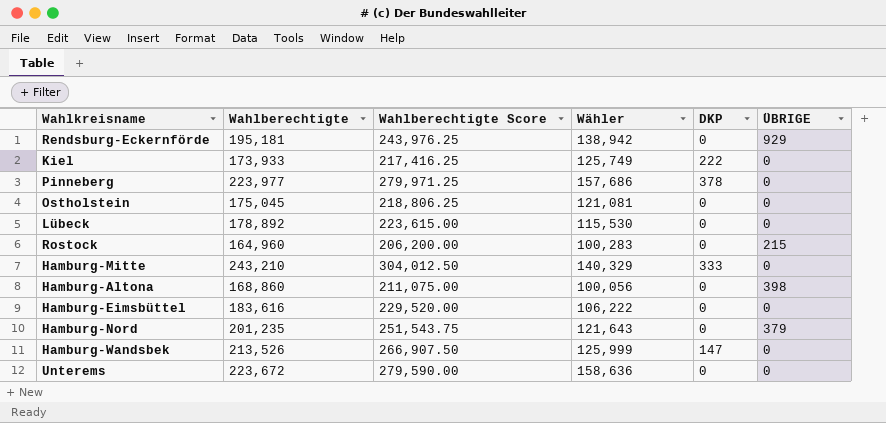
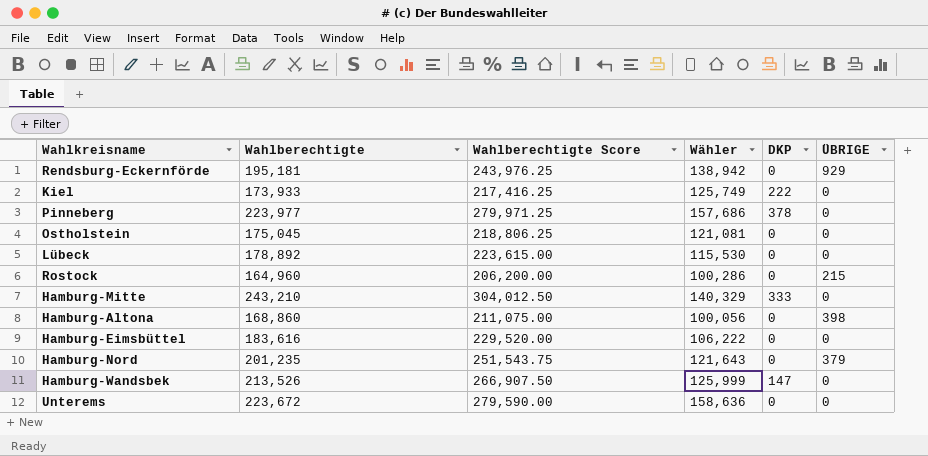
Rostock | Wähler: 100,283 -> 100,286

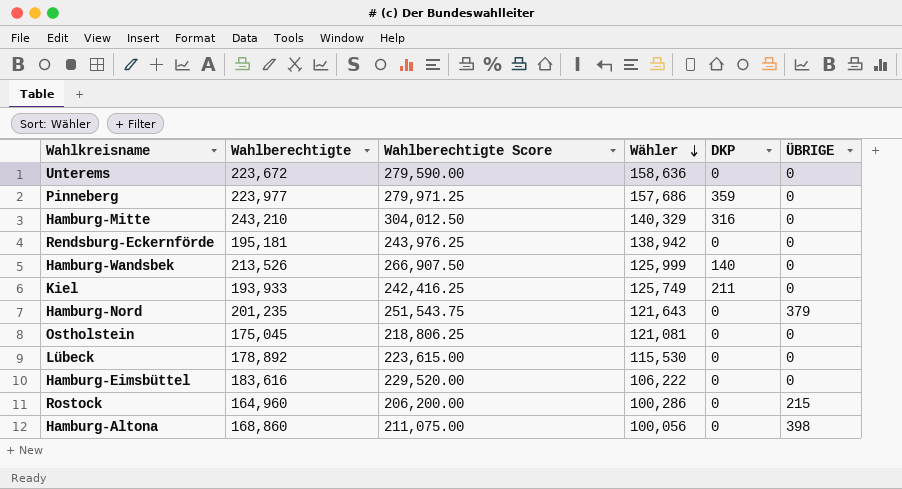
row order: none -> Wähler descending
Pinneberg | DKP: 378 -> 359
Hamburg-Mitte | DKP: 333 -> 316
Rendsburg-Eckernförde | ÜBRIGE: 929 -> 0
Hamburg-Wandsbek | DKP: 147 -> 140
Kiel | Wahlberechtigte: 173,933 -> 193,933
Kiel | Wahlberechtigte Score: 217,416.25 -> 242,416.25
Kiel | DKP: 222 -> 211

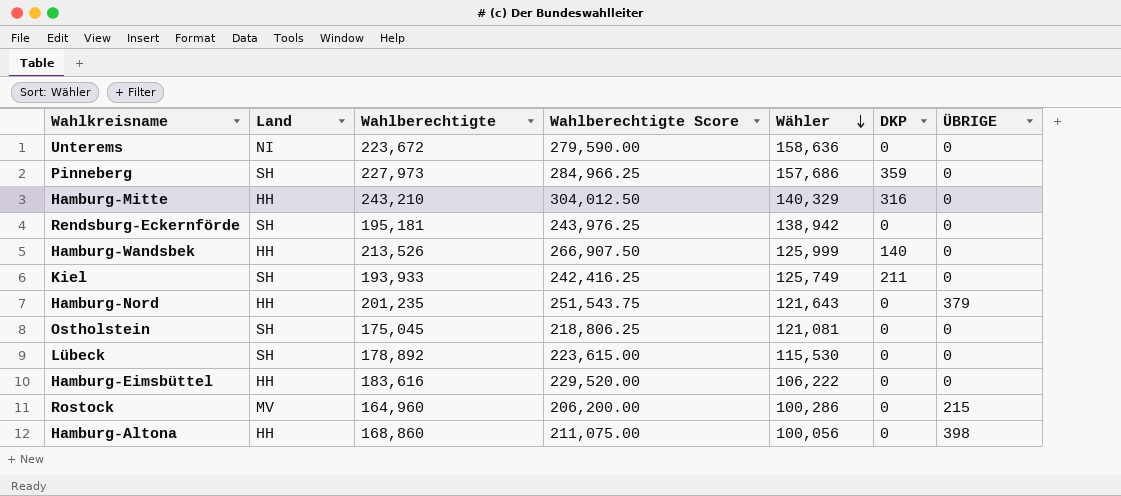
column Land | position: none -> 2
Pinneberg | Wahlberechtigte: 223,977 -> 227,973
Pinneberg | Wahlberechtigte Score: 279,971.25 -> 284,966.25

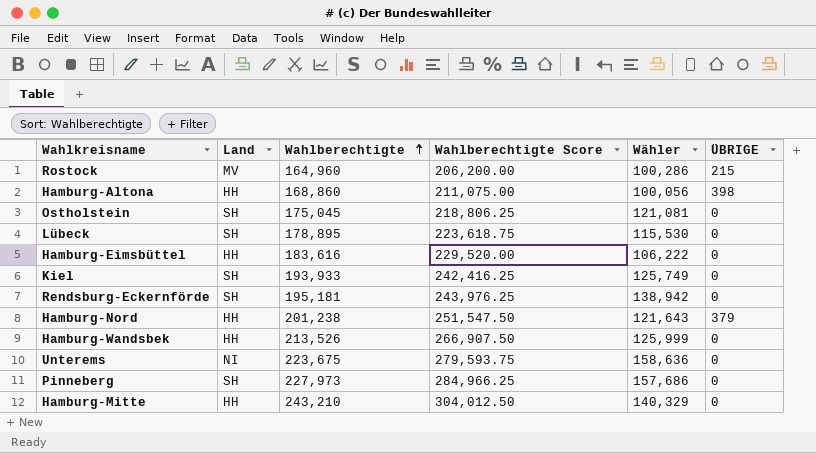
row order: Wähler descending -> Wahlberechtigte ascending
column DKP | position: 6 -> none
Lübeck | Wahlberechtigte: 178,892 -> 178,895
Lübeck | Wahlberechtigte Score: 223,615.00 -> 223,618.75
Hamburg-Nord | Wahlberechtigte: 201,235 -> 201,238
Hamburg-Nord | Wahlberechtigte Score: 251,543.75 -> 251,547.50
Unterems | Wahlberechtigte: 223,672 -> 223,675
Unterems | Wahlberechtigte Score: 279,590.00 -> 279,593.75

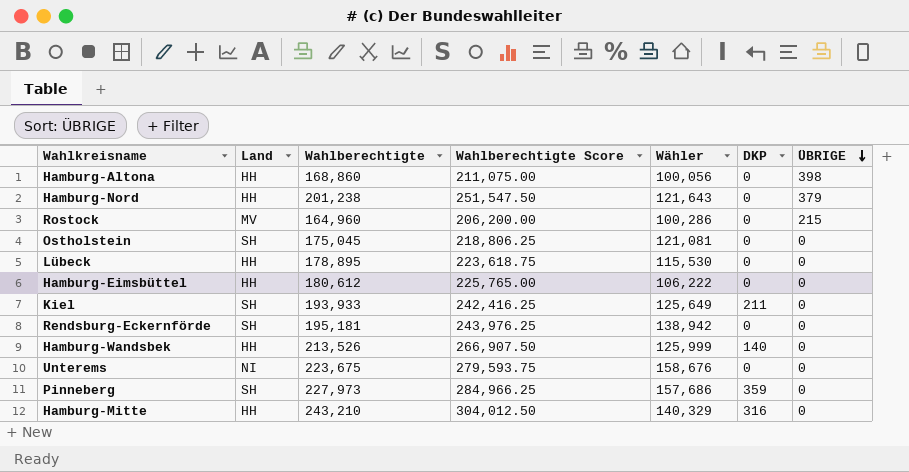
row order: Wahlberechtigte ascending -> ÜBRIGE descending
column DKP | position: none -> 6
Lübeck | Land: SH -> HH
Hamburg-Eimsbüttel | Wahlberechtigte: 183,616 -> 180,612
Hamburg-Eimsbüttel | Wahlberechtigte Score: 229,520.00 -> 225,765.00
Kiel | Wähler: 125,749 -> 125,649
Unterems | Wähler: 158,636 -> 158,676

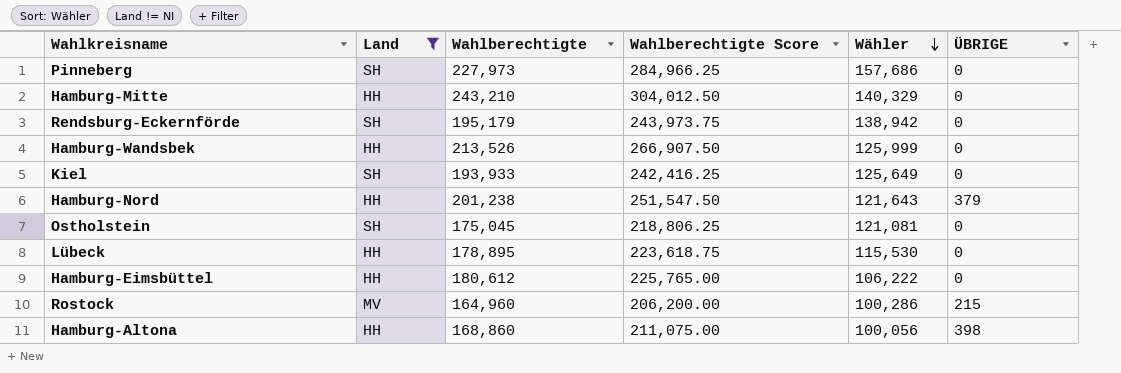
filter: none -> Land != NI
row order: ÜBRIGE descending -> Wähler descending
column DKP | position: 6 -> none
Rendsburg-Eckernförde | Wahlberechtigte: 195,181 -> 195,179
Rendsburg-Eckernförde | Wahlberechtigte Score: 243,976.25 -> 243,973.75

